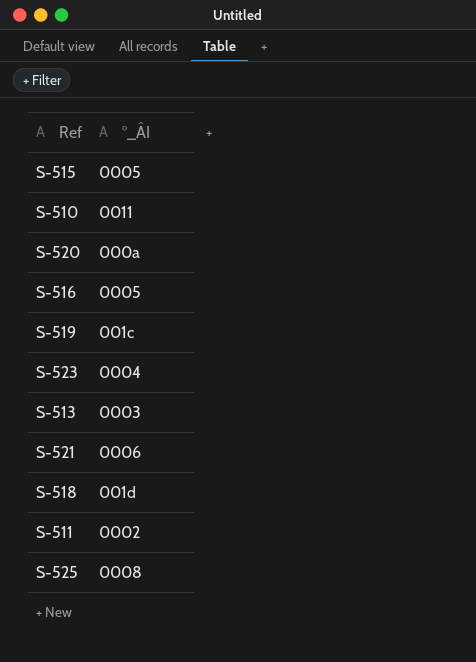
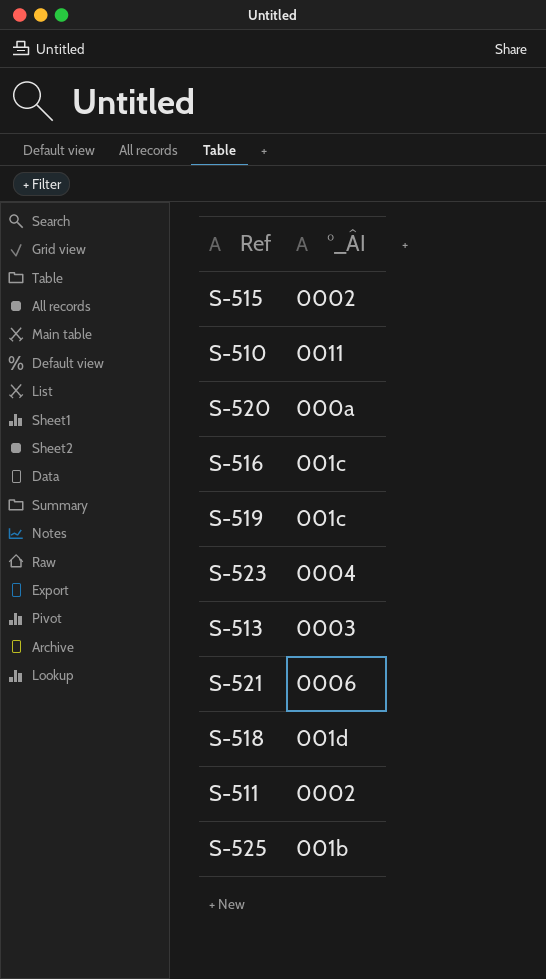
S-515 | °_ÂI: 0005 -> 0002
S-516 | °_ÂI: 0005 -> 001c
S-525 | °_ÂI: 0008 -> 001b

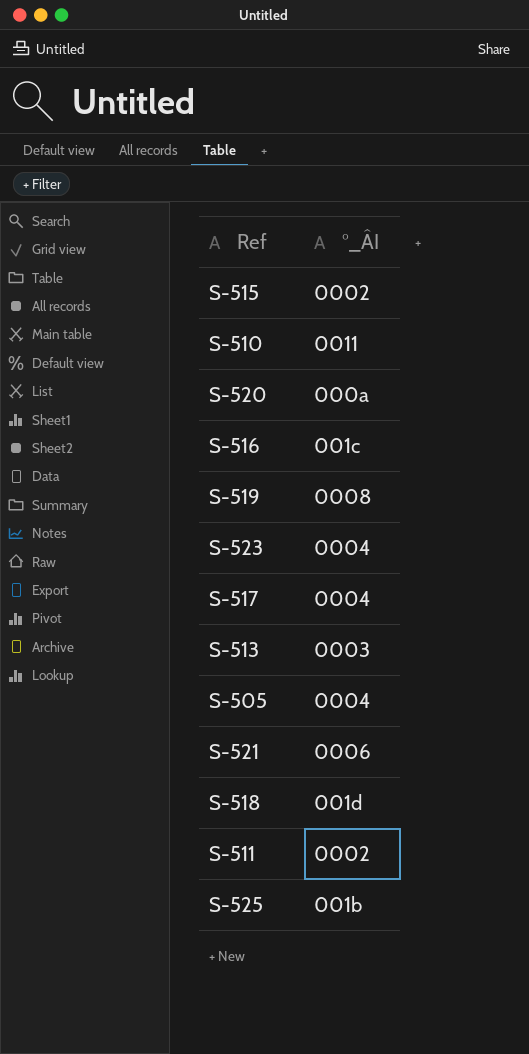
S-519 | °_ÂI: 001c -> 0008
row S-517: none -> 0004
row S-505: none -> 0004

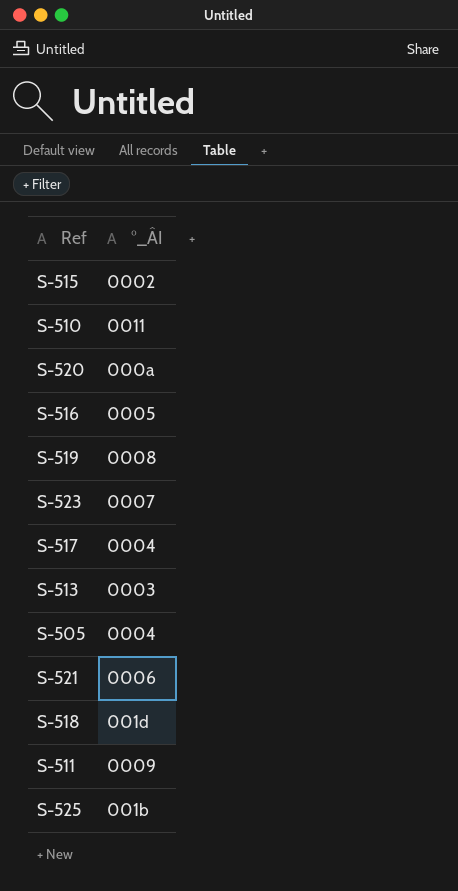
S-516 | °_ÂI: 001c -> 0005
S-523 | °_ÂI: 0004 -> 0007
S-511 | °_ÂI: 0002 -> 0009

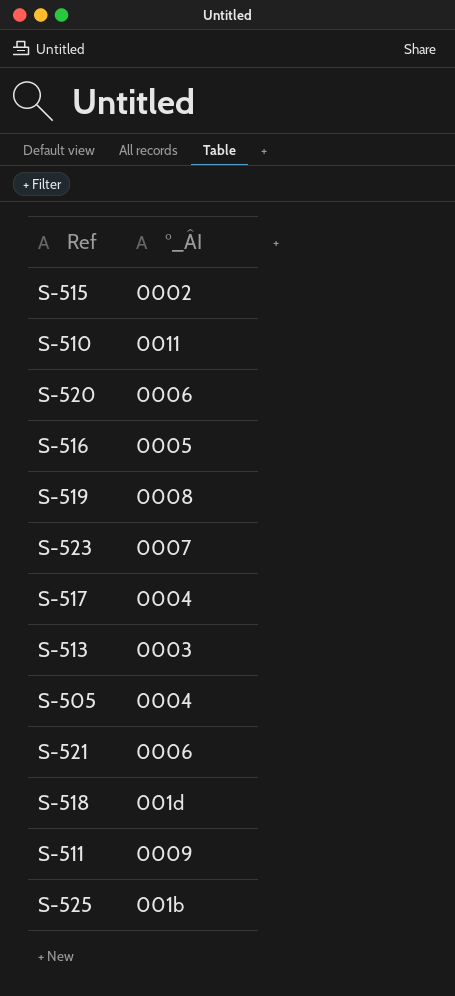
S-520 | °_ÂI: 000a -> 0006

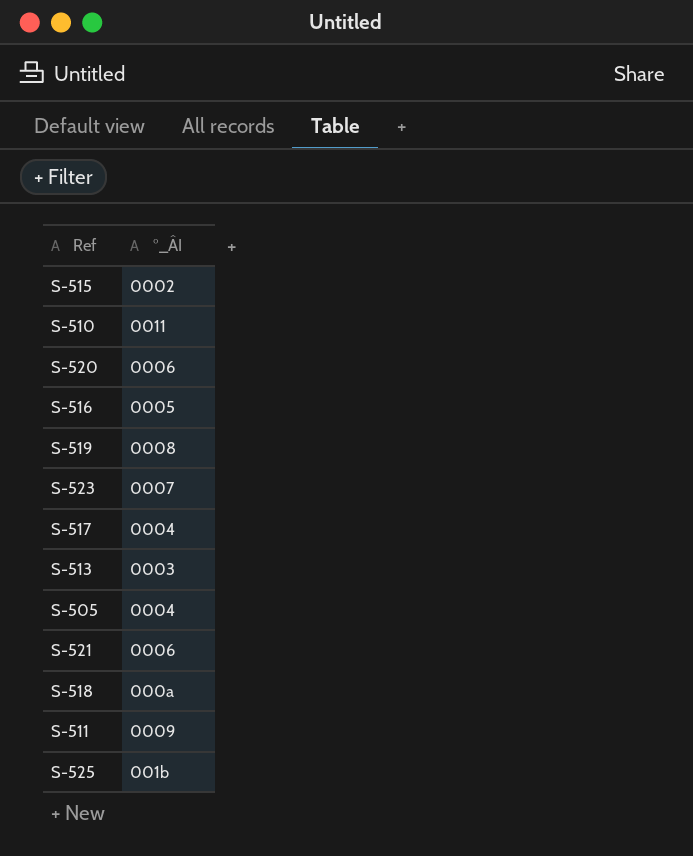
S-518 | °_ÂI: 001d -> 000a

